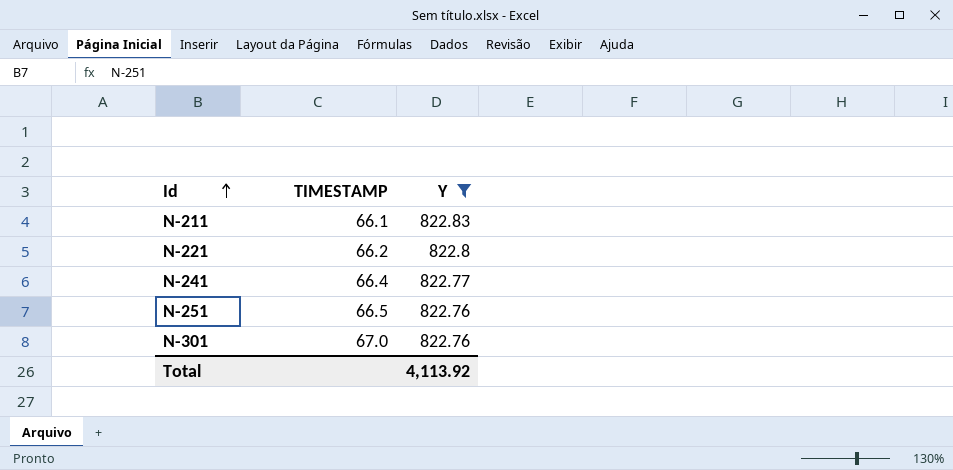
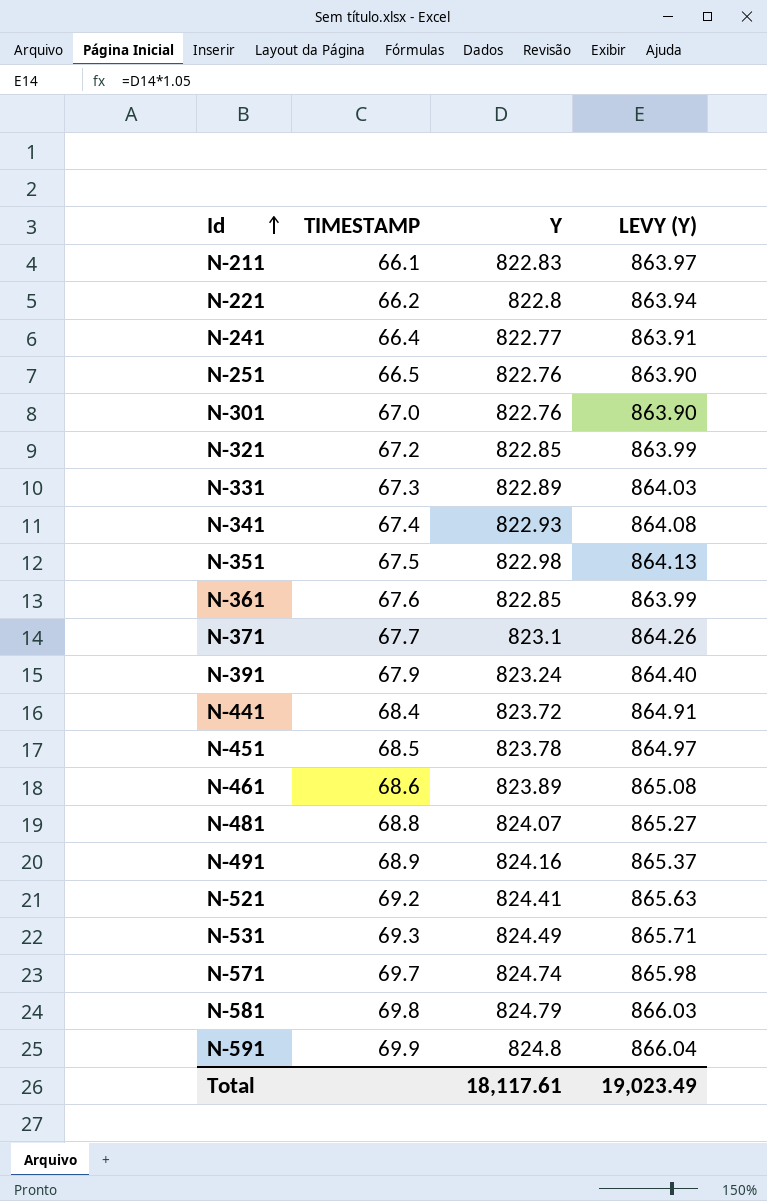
filter: Y <= 822.83 -> none
column LEVY (Y) | formula: none -> [Y] * 1.05
Total | Y: 4,113.92 -> 18,117.61

